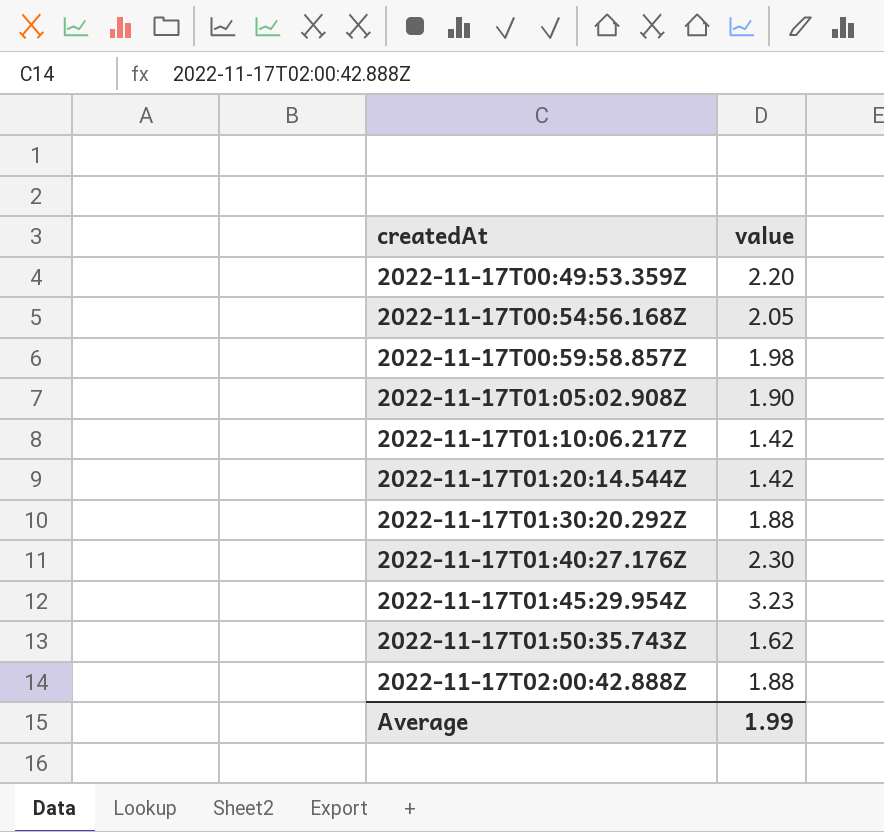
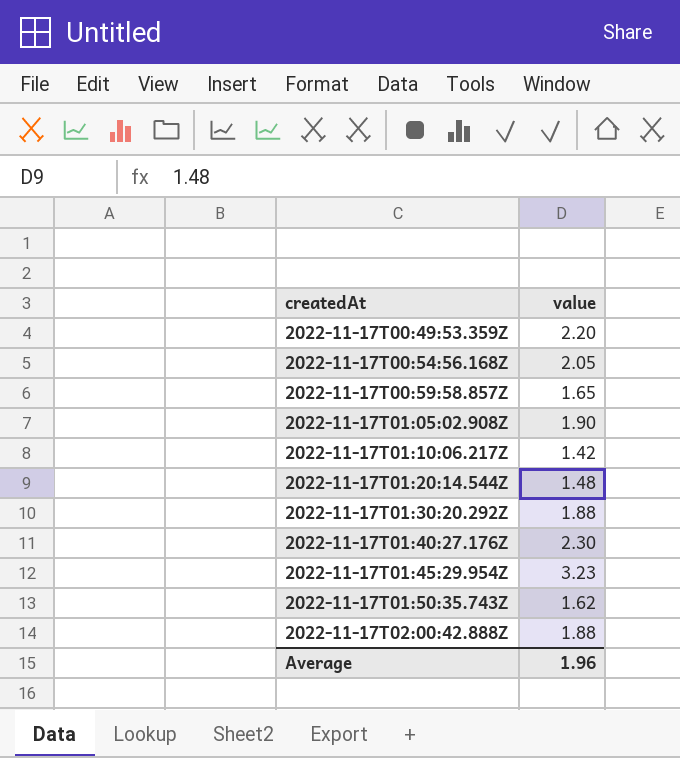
2022-11-17T00:59:58.857Z | value: 1.98 -> 1.65
2022-11-17T01:20:14.544Z | value: 1.42 -> 1.48
Average | value: 1.99 -> 1.96

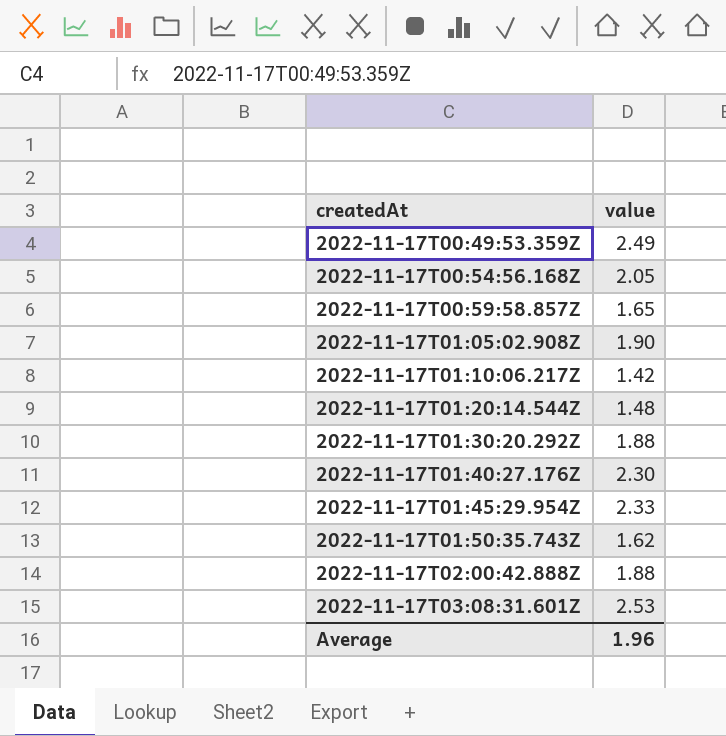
2022-11-17T00:49:53.359Z | value: 2.20 -> 2.49
2022-11-17T01:45:29.954Z | value: 3.23 -> 2.33
row 2022-11-17T03:08:31.601Z: none -> 2.53

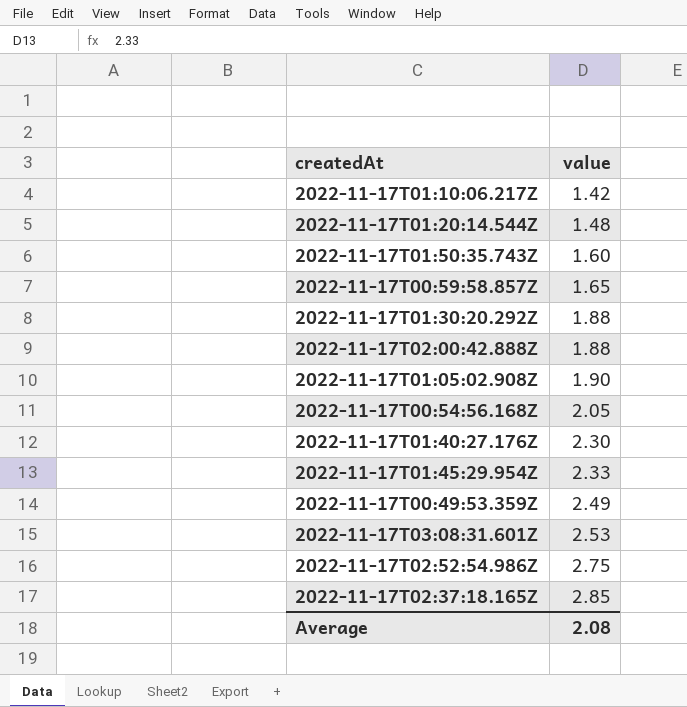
row order: createdAt ascending -> value ascending
2022-11-17T01:50:35.743Z | value: 1.62 -> 1.60
row 2022-11-17T02:52:54.986Z: none -> 2.75
row 2022-11-17T02:37:18.165Z: none -> 2.85
Average | value: 1.96 -> 2.08

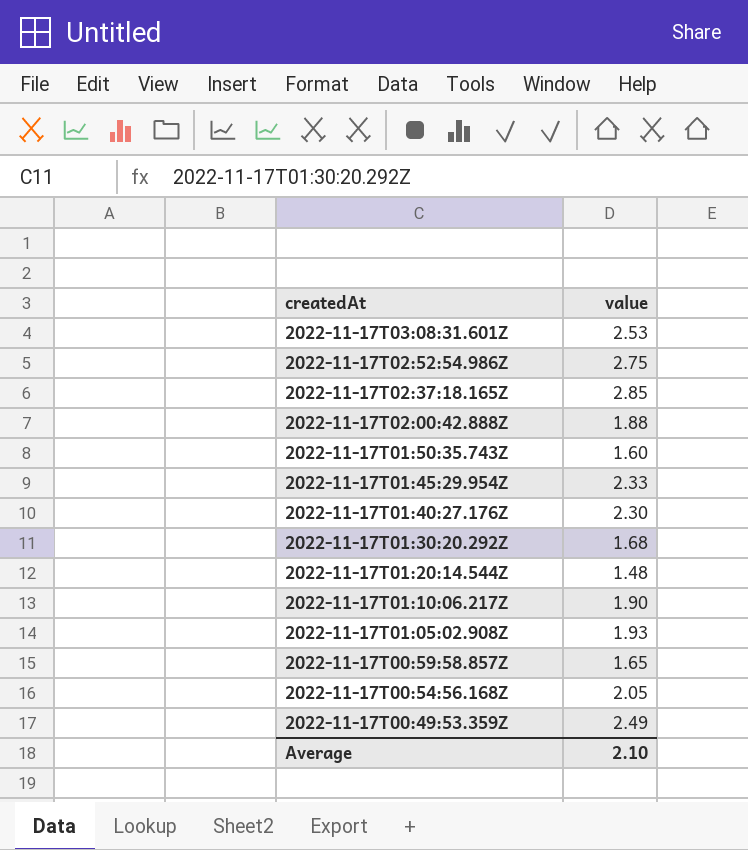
row order: value ascending -> createdAt descending
2022-11-17T01:30:20.292Z | value: 1.88 -> 1.68
2022-11-17T01:10:06.217Z | value: 1.42 -> 1.90
2022-11-17T01:05:02.908Z | value: 1.90 -> 1.93
Average | value: 2.08 -> 2.10

